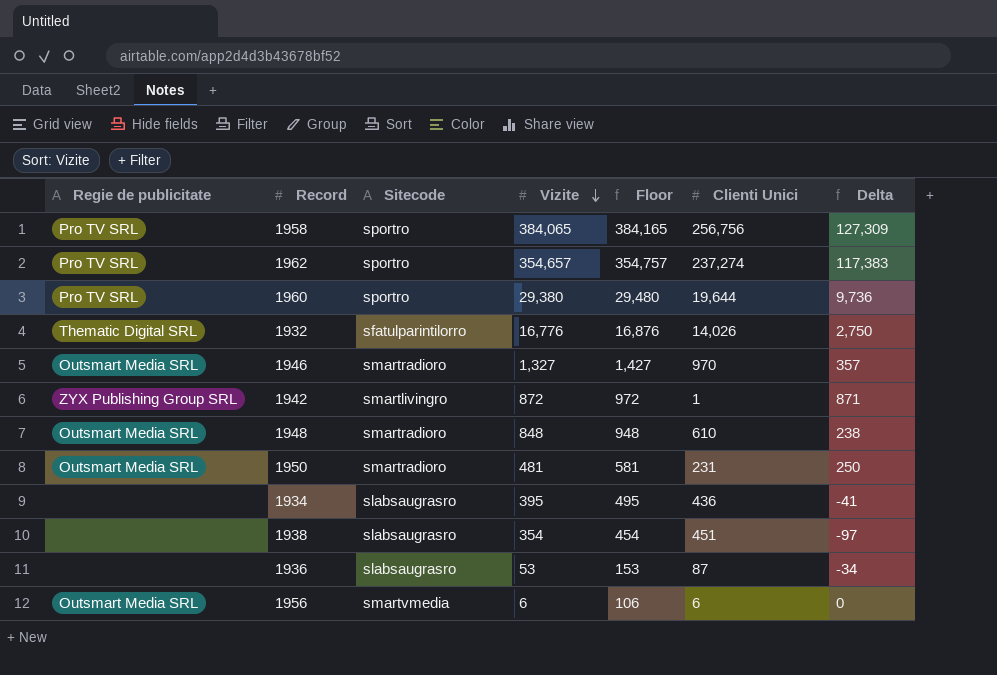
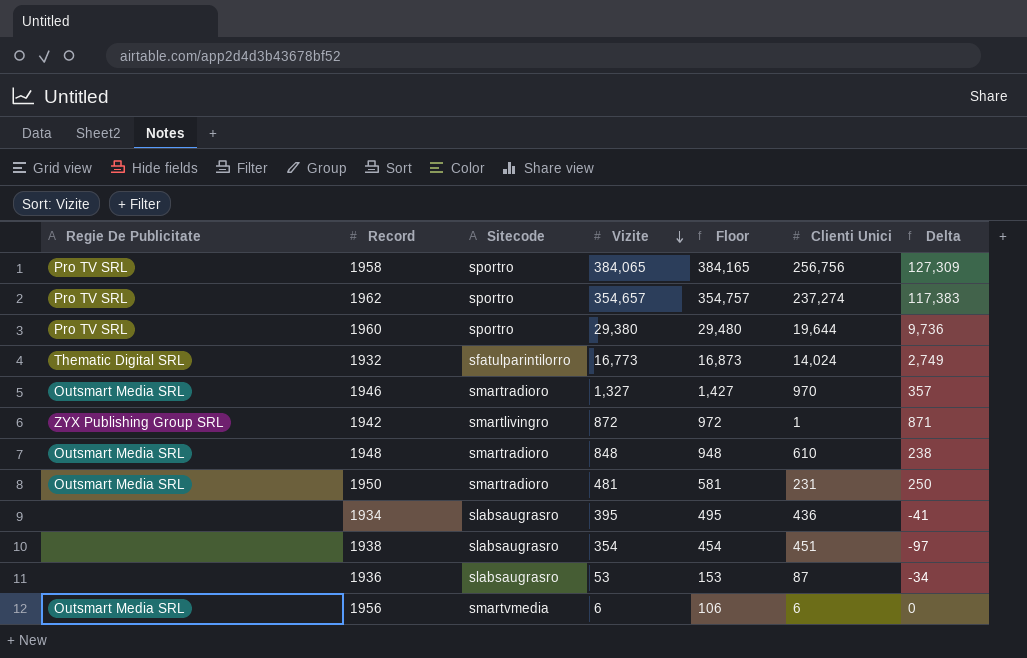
column name: Regie de publicitate -> Regie De Publicitate
1932 | Vizite: 16,776 -> 16,773
1932 | Floor: 16,876 -> 16,873
1932 | Clienti Unici: 14,026 -> 14,024
1932 | Delta: 2,750 -> 2,749

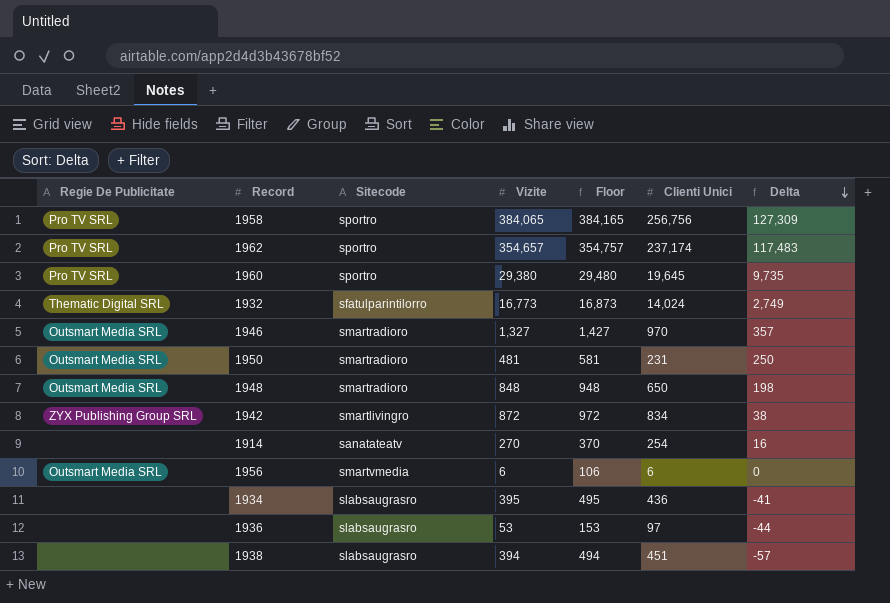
row order: Vizite descending -> Delta descending
1962 | Clienti Unici: 237,274 -> 237,174
1962 | Delta: 117,383 -> 117,483
1960 | Clienti Unici: 19,644 -> 19,645
1960 | Delta: 9,736 -> 9,735
1948 | Clienti Unici: 610 -> 650
1948 | Delta: 238 -> 198
1942 | Clienti Unici: 1 -> 834
1942 | Delta: 871 -> 38
row 1914: none -> none | sanatateatv | 270 | 370 | 254 | 16
1936 | Clienti Unici: 87 -> 97
1936 | Delta: -34 -> -44
1938 | Vizite: 354 -> 394
1938 | Floor: 454 -> 494
1938 | Delta: -97 -> -57

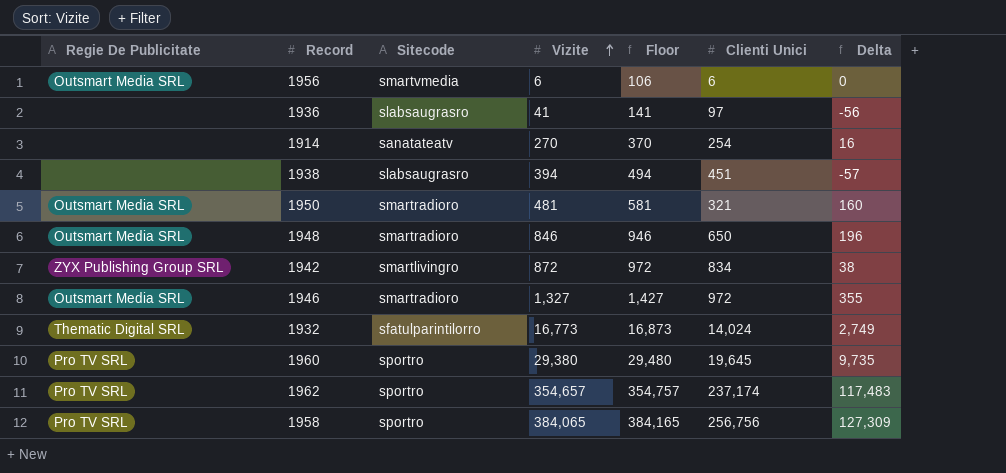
row order: Delta descending -> Vizite ascending
row 1934: none | slabsaugrasro | 395 | 495 | 436 | -41 -> none
1936 | Vizite: 53 -> 41
1936 | Floor: 153 -> 141
1936 | Delta: -44 -> -56
1950 | Clienti Unici: 231 -> 321
1950 | Delta: 250 -> 160
1948 | Vizite: 848 -> 846
1948 | Floor: 948 -> 946
1948 | Delta: 198 -> 196
1946 | Clienti Unici: 970 -> 972
1946 | Delta: 357 -> 355

